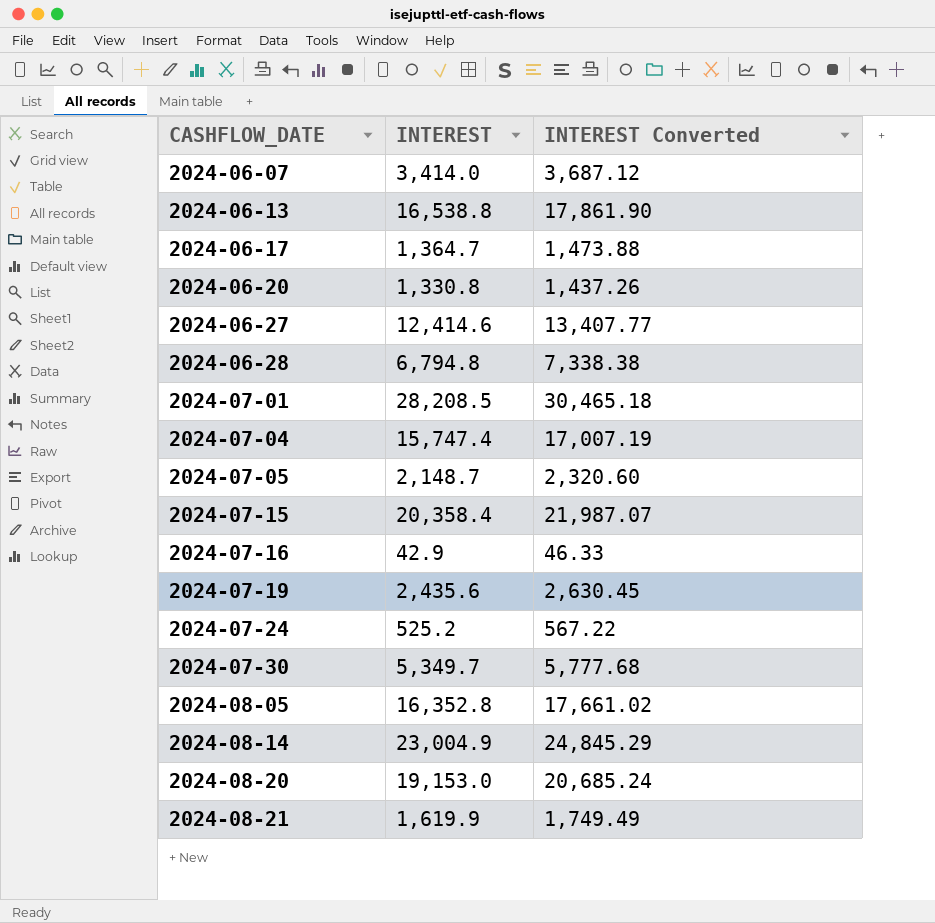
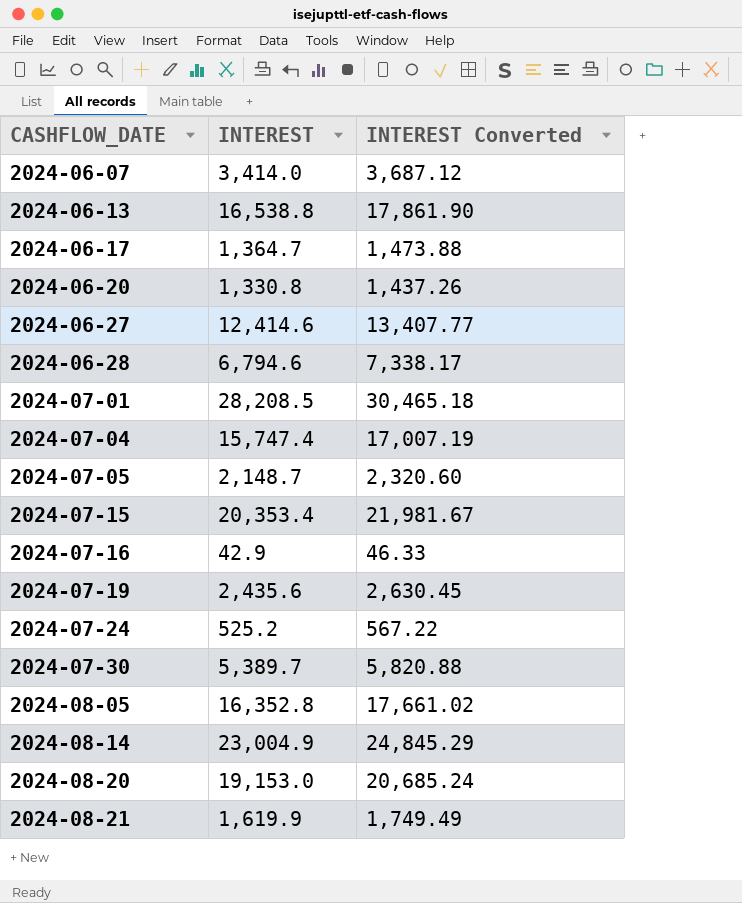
2024-06-28 | INTEREST: 6,794.8 -> 6,794.6
2024-06-28 | INTEREST Converted: 7,338.38 -> 7,338.17
2024-07-15 | INTEREST: 20,358.4 -> 20,353.4
2024-07-15 | INTEREST Converted: 21,987.07 -> 21,981.67
2024-07-30 | INTEREST: 5,349.7 -> 5,389.7
2024-07-30 | INTEREST Converted: 5,777.68 -> 5,820.88

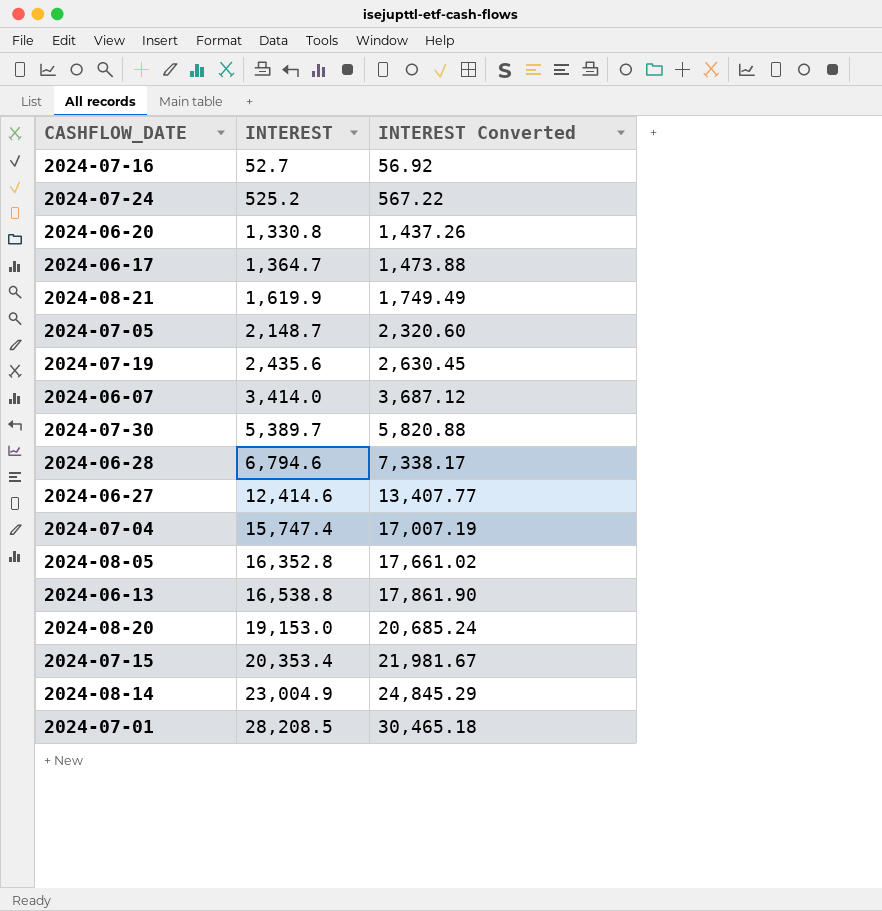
row order: CASHFLOW_DATE ascending -> INTEREST ascending
2024-07-16 | INTEREST: 42.9 -> 52.7
2024-07-16 | INTEREST Converted: 46.33 -> 56.92

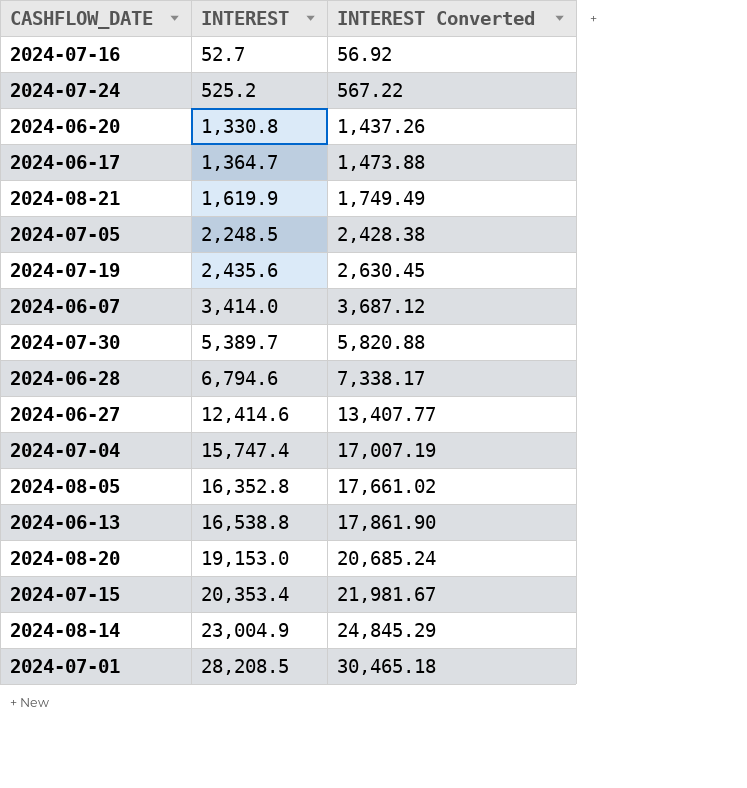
2024-07-05 | INTEREST: 2,148.7 -> 2,248.5
2024-07-05 | INTEREST Converted: 2,320.60 -> 2,428.38

